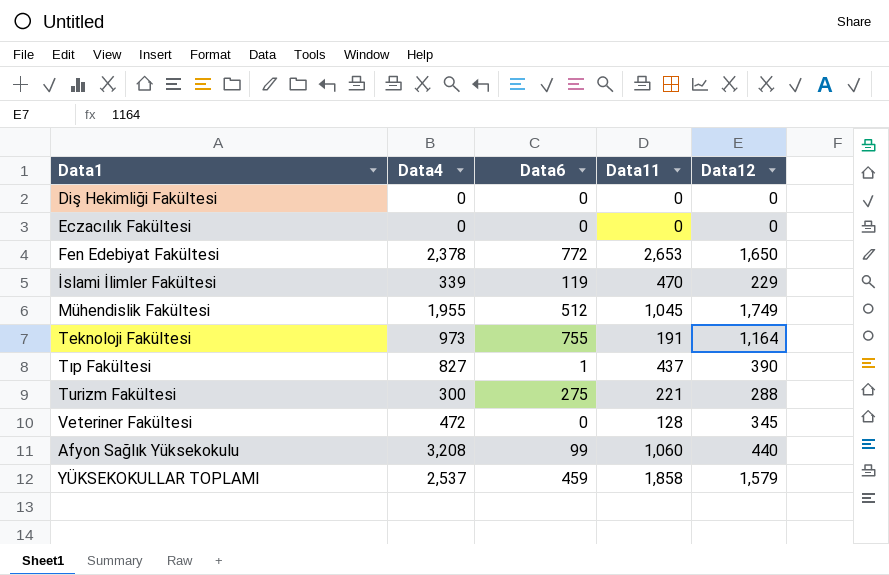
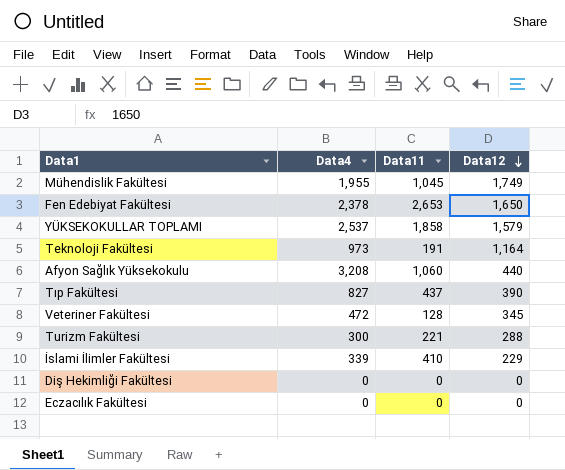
row order: none -> Data12 descending
column Data6 | position: 3 -> none
İslami İlimler Fakültesi | Data11: 470 -> 410

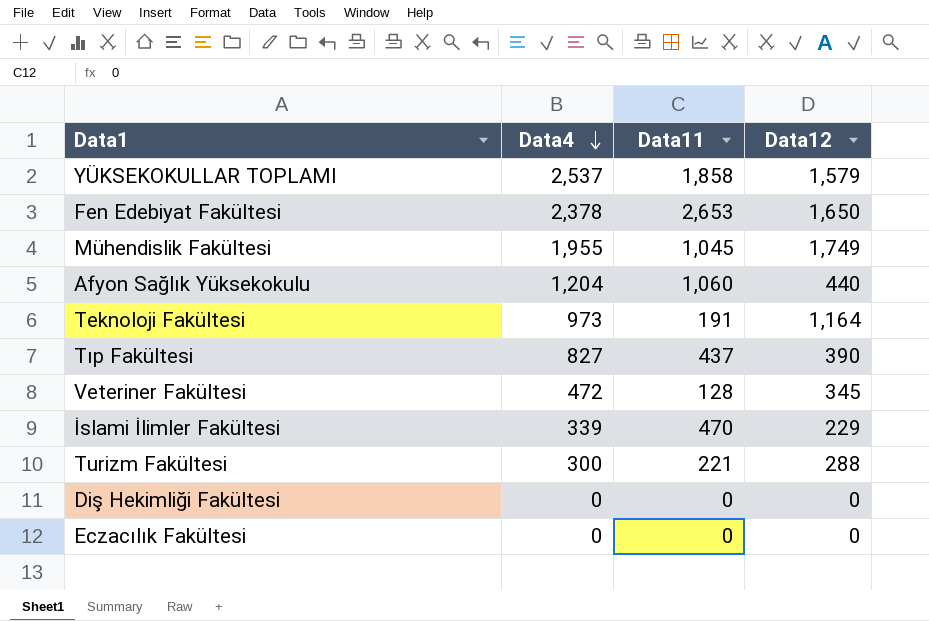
row order: Data12 descending -> Data4 descending
Afyon Sağlık Yüksekokulu | Data4: 3,208 -> 1,204
İslami İlimler Fakültesi | Data11: 410 -> 470

